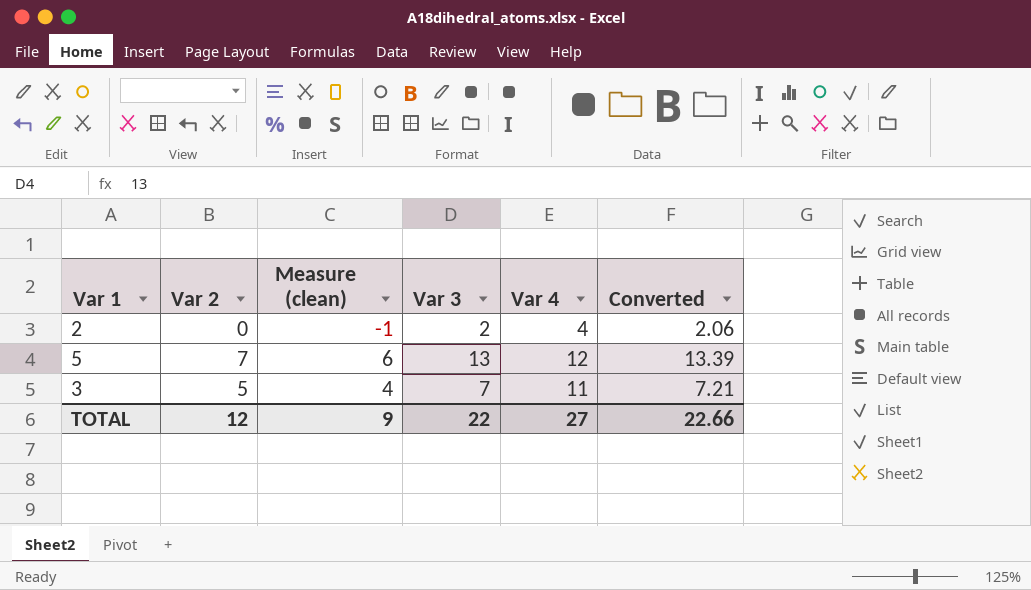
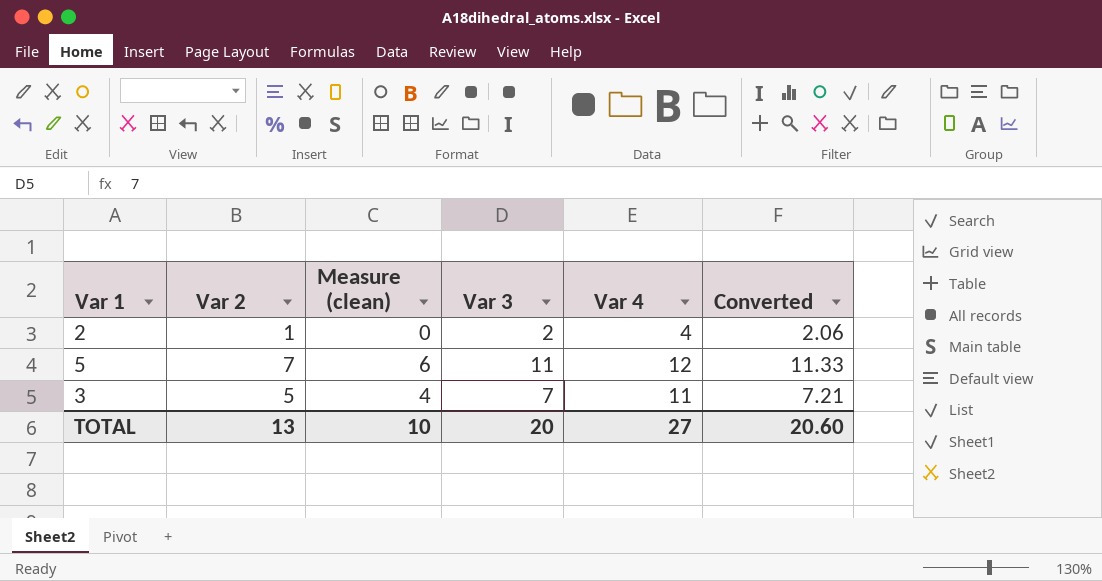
2 | Var 2: 0 -> 1
2 | Measure (clean): -1 -> 0
5 | Var 3: 13 -> 11
5 | Converted: 13.39 -> 11.33
TOTAL | Var 2: 12 -> 13
TOTAL | Measure (clean): 9 -> 10
TOTAL | Var 3: 22 -> 20
TOTAL | Converted: 22.66 -> 20.60

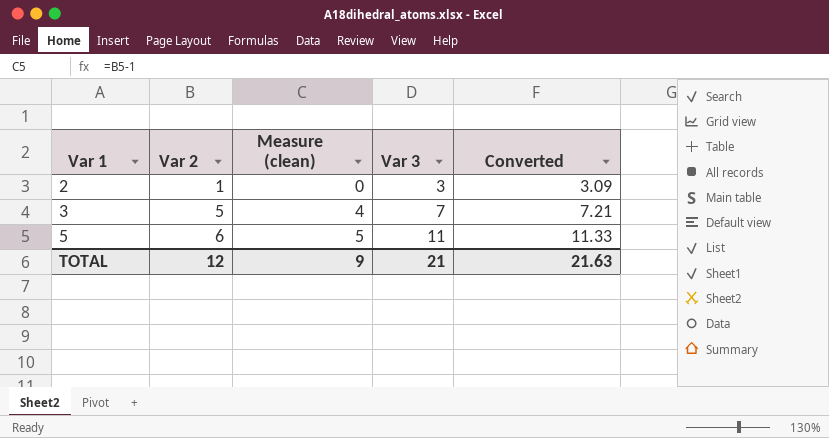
row order: none -> Var 1 ascending
column Var 4 | position: 5 -> none
2 | Var 3: 2 -> 3
2 | Converted: 2.06 -> 3.09
5 | Var 2: 7 -> 6
5 | Measure (clean): 6 -> 5
TOTAL | Var 2: 13 -> 12
TOTAL | Measure (clean): 10 -> 9
TOTAL | Var 3: 20 -> 21
TOTAL | Converted: 20.60 -> 21.63

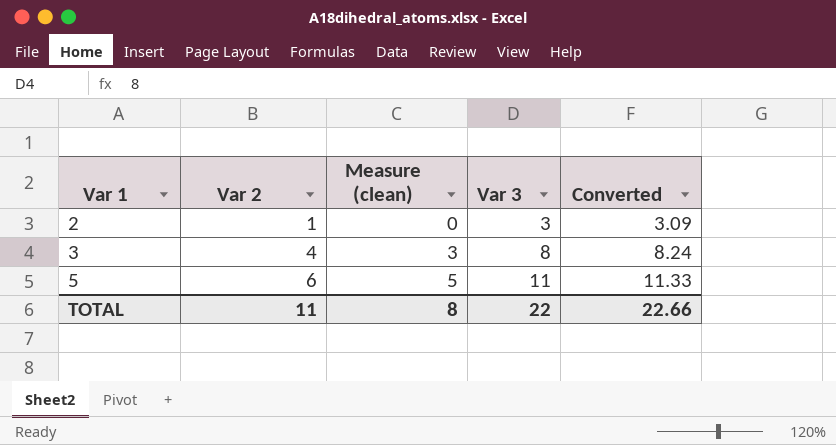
3 | Var 2: 5 -> 4
3 | Measure (clean): 4 -> 3
3 | Var 3: 7 -> 8
3 | Converted: 7.21 -> 8.24
TOTAL | Var 2: 12 -> 11
TOTAL | Measure (clean): 9 -> 8
TOTAL | Var 3: 21 -> 22
TOTAL | Converted: 21.63 -> 22.66

